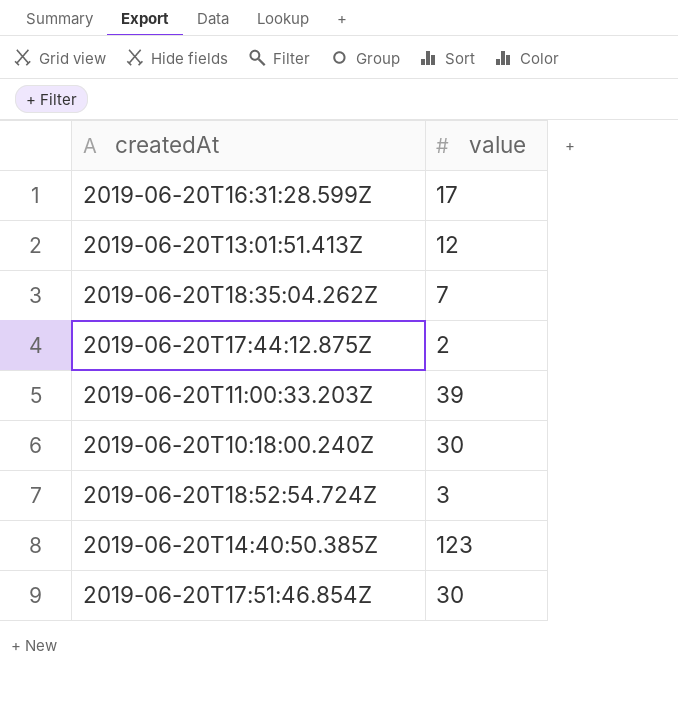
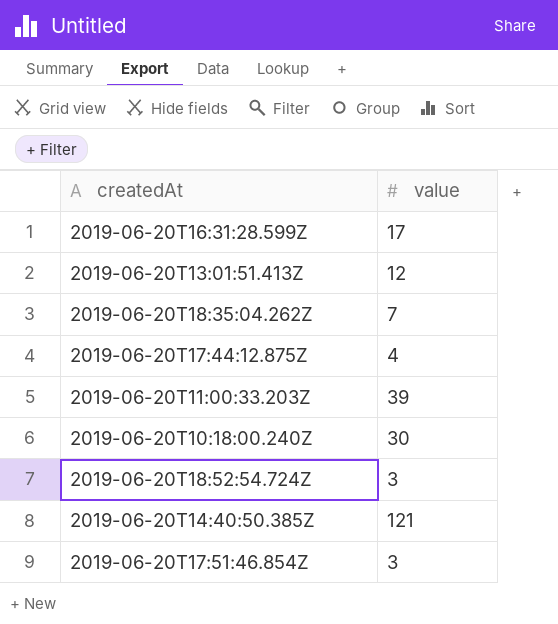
2019-06-20T17:44:12.875Z | value: 2 -> 4
2019-06-20T14:40:50.385Z | value: 123 -> 121
2019-06-20T17:51:46.854Z | value: 30 -> 3

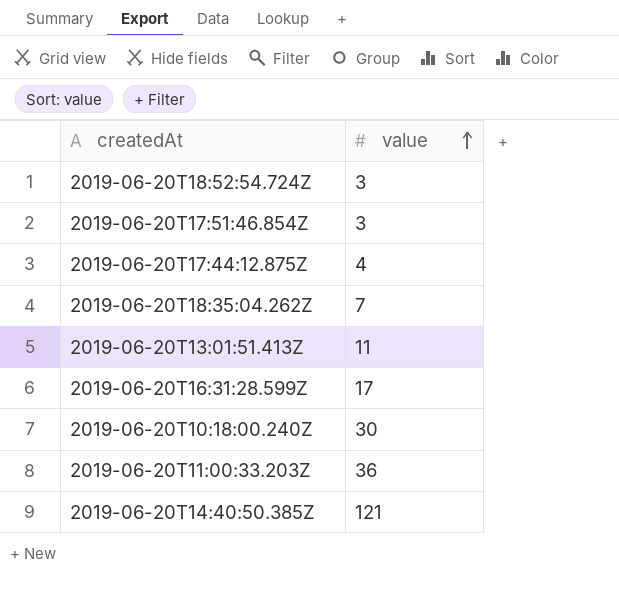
row order: none -> value ascending
2019-06-20T13:01:51.413Z | value: 12 -> 11
2019-06-20T11:00:33.203Z | value: 39 -> 36

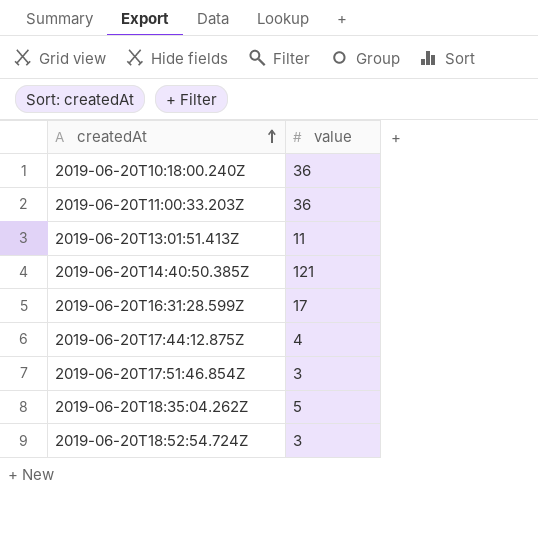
row order: value ascending -> createdAt ascending
2019-06-20T10:18:00.240Z | value: 30 -> 36
2019-06-20T18:35:04.262Z | value: 7 -> 5

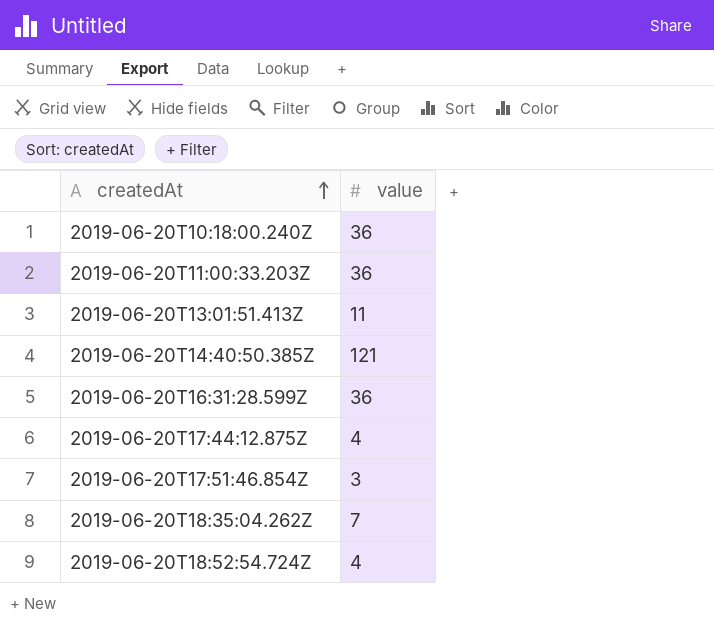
2019-06-20T16:31:28.599Z | value: 17 -> 36
2019-06-20T18:35:04.262Z | value: 5 -> 7
2019-06-20T18:52:54.724Z | value: 3 -> 4

